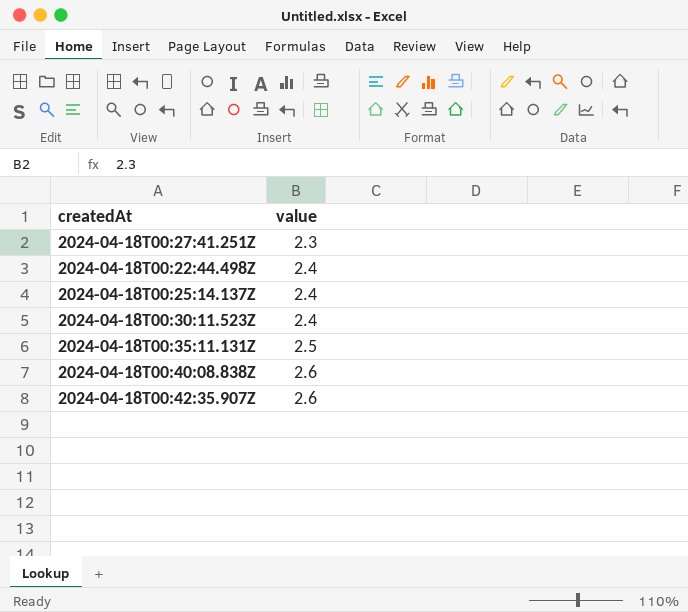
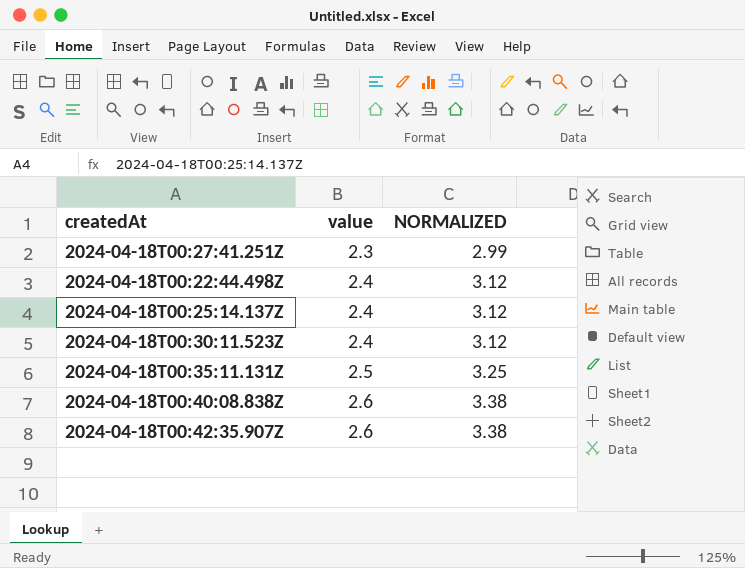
column NORMALIZED | formula: none -> [value] * 1.3

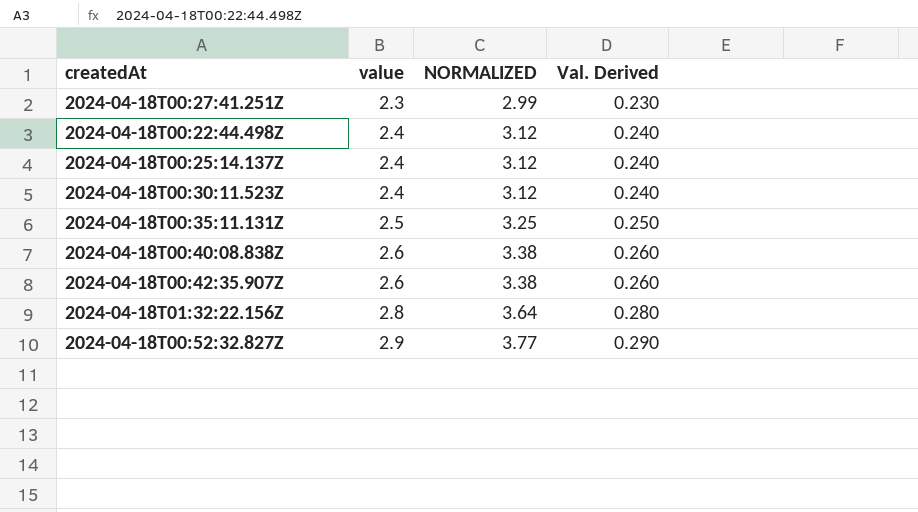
column Val. Derived | formula: none -> [value] * 0.1
row 2024-04-18T01:32:22.156Z: none -> 2.8 | 3.64 | 0.280
row 2024-04-18T00:52:32.827Z: none -> 2.9 | 3.77 | 0.290

